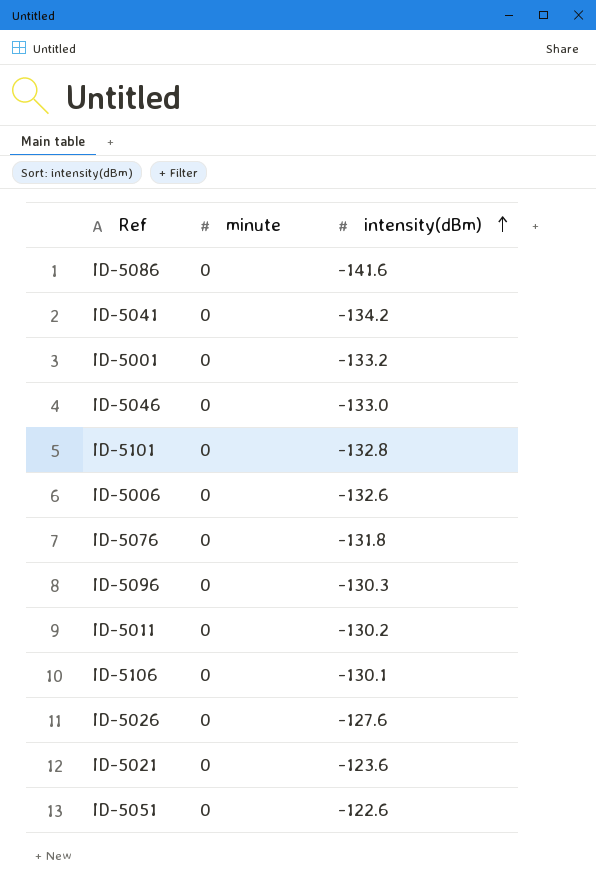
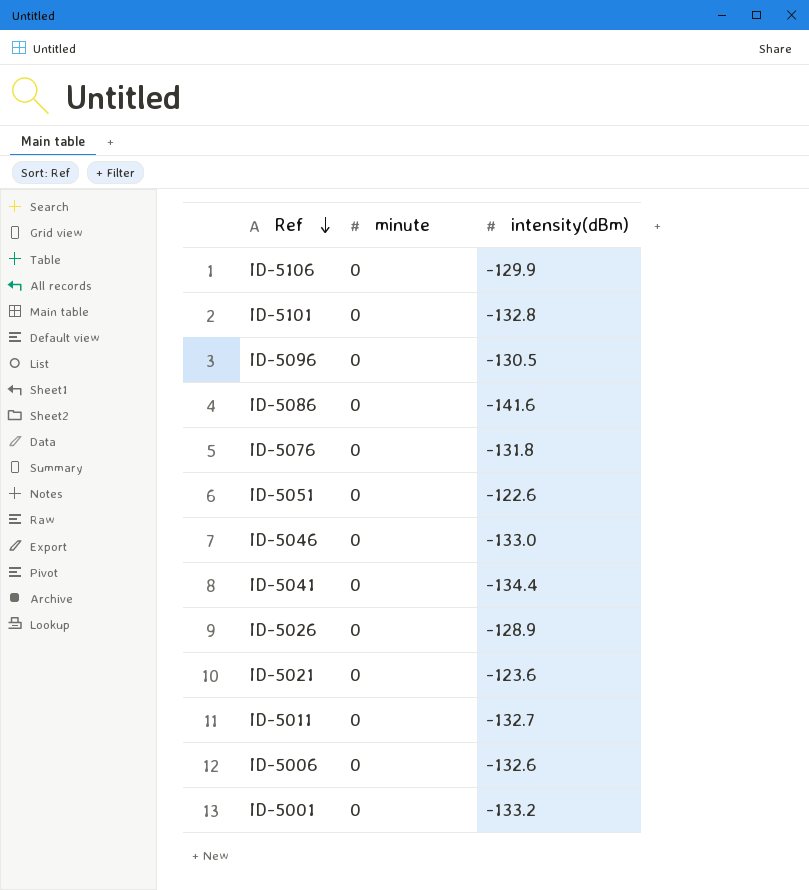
row order: intensity(dBm) ascending -> Ref descending
ID-5106 | intensity(dBm): -130.1 -> -129.9
ID-5096 | intensity(dBm): -130.3 -> -130.5
ID-5041 | intensity(dBm): -134.2 -> -134.4
ID-5026 | intensity(dBm): -127.6 -> -128.9
ID-5011 | intensity(dBm): -130.2 -> -132.7

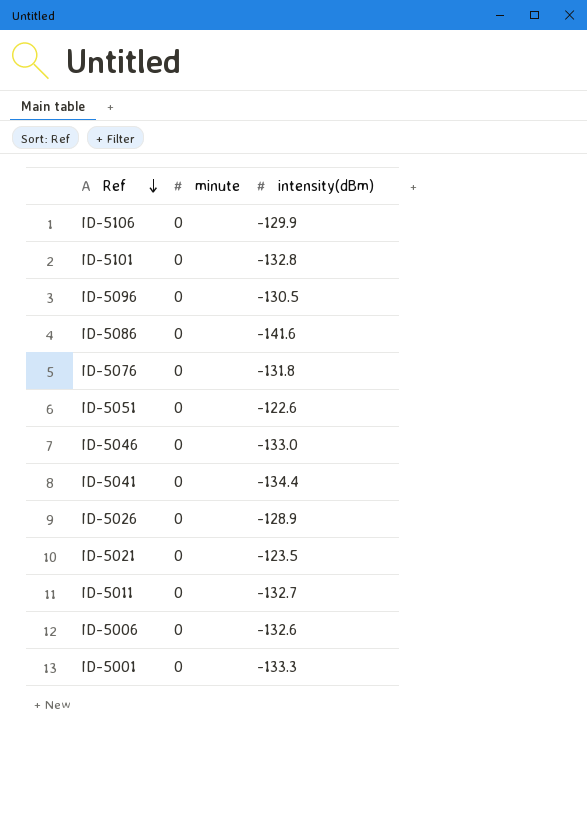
ID-5021 | intensity(dBm): -123.6 -> -123.5
ID-5001 | intensity(dBm): -133.2 -> -133.3

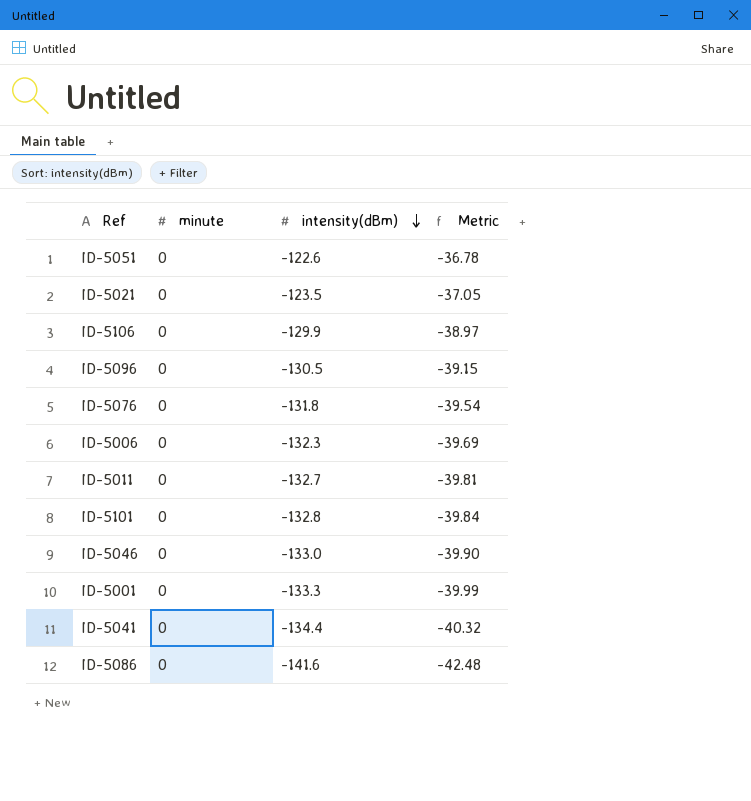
row order: Ref descending -> intensity(dBm) descending
column Metric | formula: none -> [intensity(dBm)] * 0.3
row ID-5026: 0 | -128.9 -> none
ID-5006 | intensity(dBm): -132.6 -> -132.3

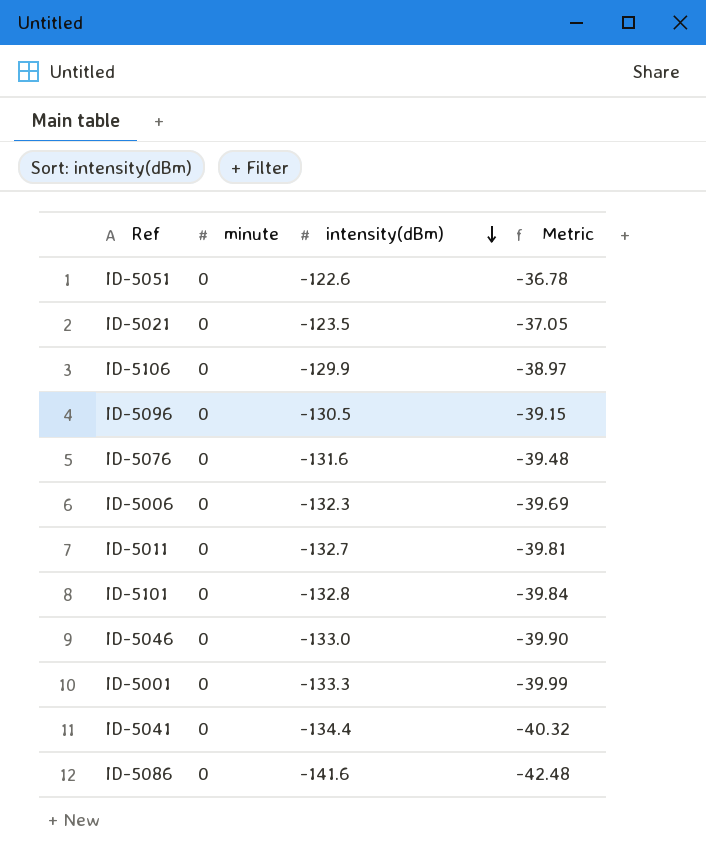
ID-5076 | intensity(dBm): -131.8 -> -131.6
ID-5076 | Metric: -39.54 -> -39.48

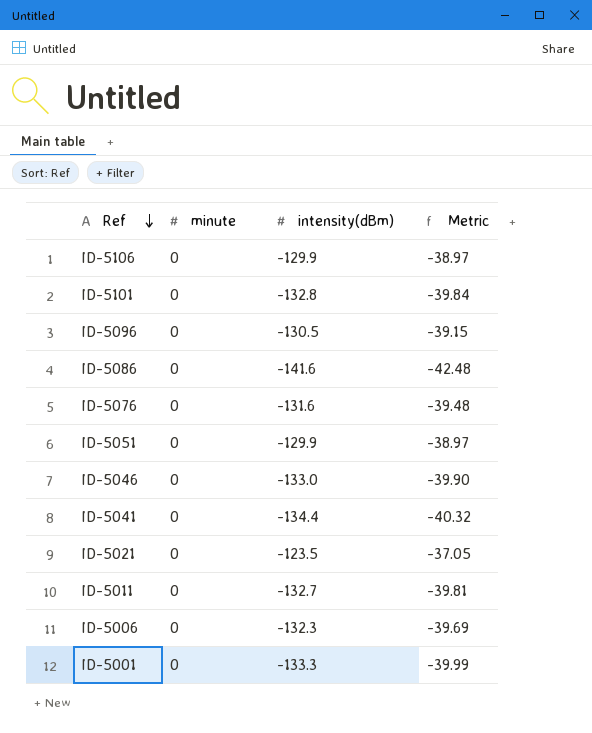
row order: intensity(dBm) descending -> Ref descending
ID-5051 | intensity(dBm): -122.6 -> -129.9
ID-5051 | Metric: -36.78 -> -38.97

